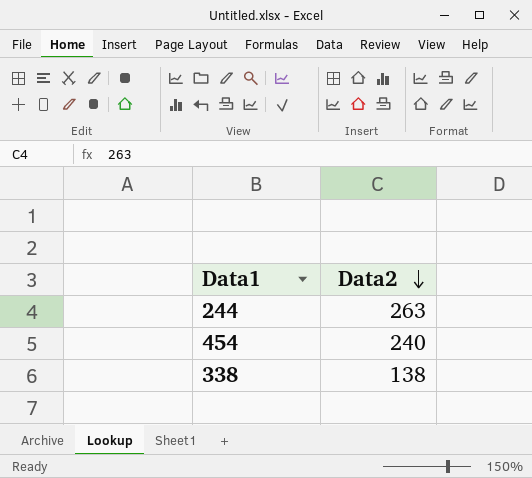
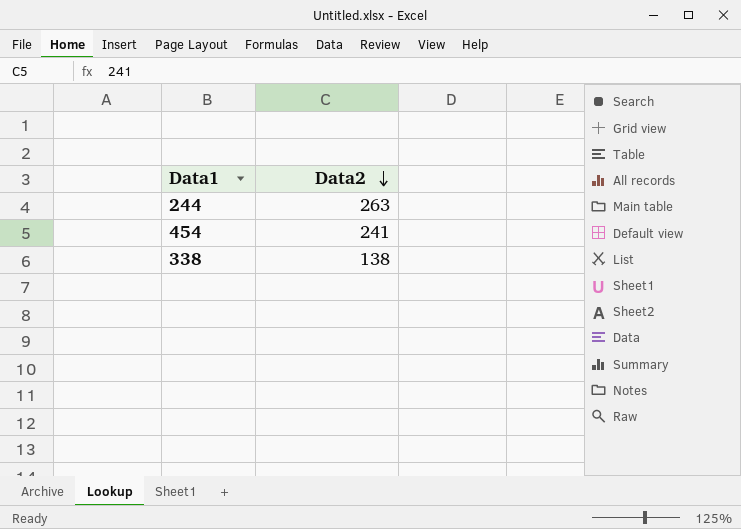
454 | Data2: 240 -> 241

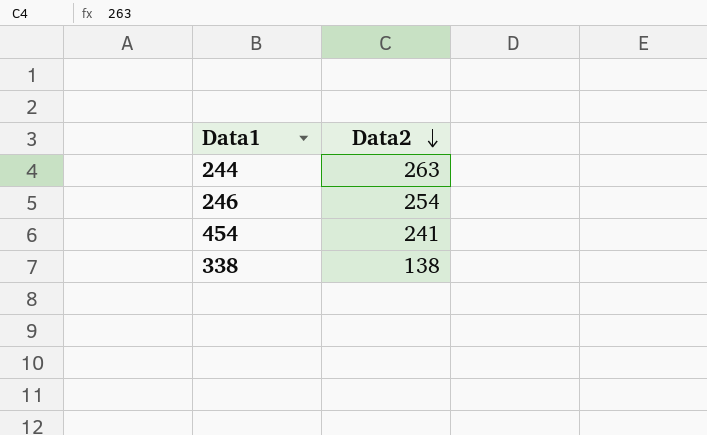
row 246: none -> 254

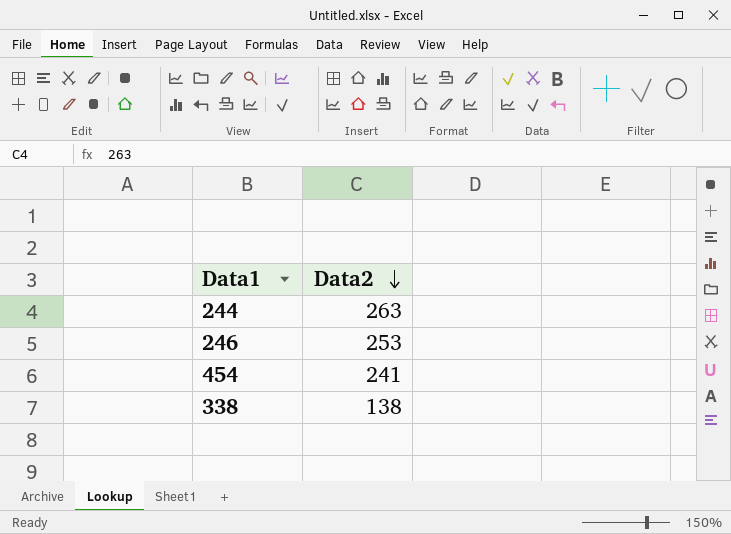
246 | Data2: 254 -> 253

